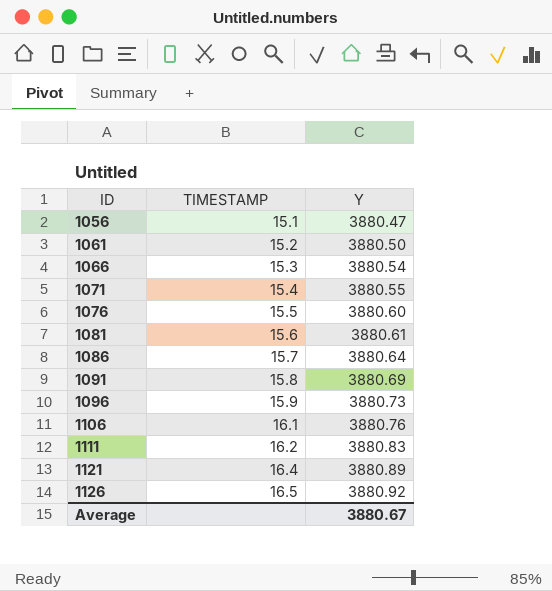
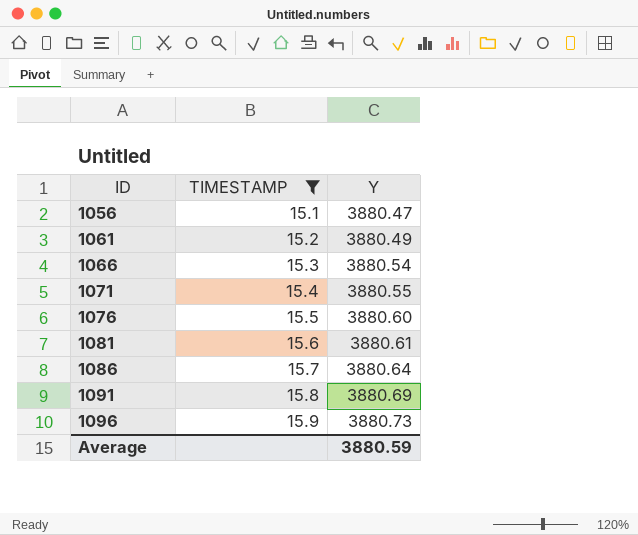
filter: none -> TIMESTAMP <= 15.9
1061 | Y: 3880.50 -> 3880.49
Average | Y: 3880.67 -> 3880.59

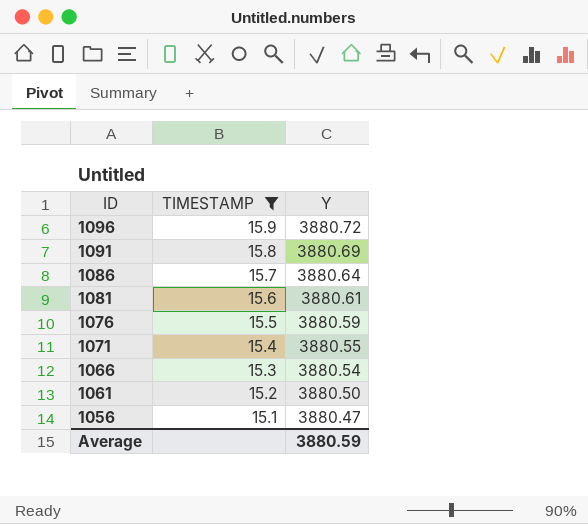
row order: ID ascending -> ID descending
1096 | Y: 3880.73 -> 3880.72
1076 | Y: 3880.60 -> 3880.59
1061 | Y: 3880.49 -> 3880.50

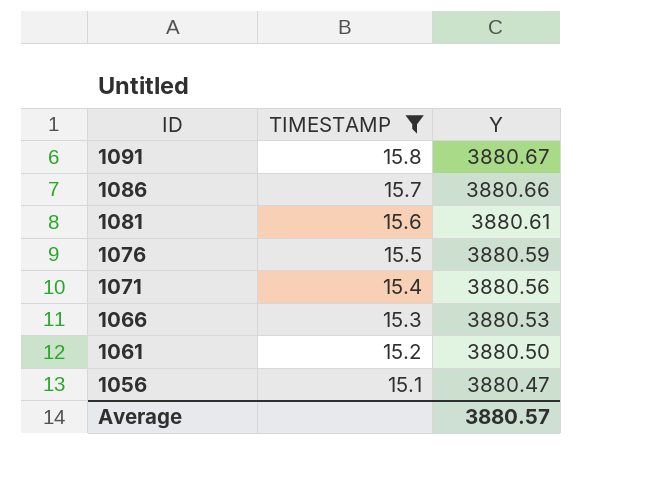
row 1096: 15.9 | 3880.72 -> none
1091 | Y: 3880.69 -> 3880.67
1086 | Y: 3880.64 -> 3880.66
1071 | Y: 3880.55 -> 3880.56
1066 | Y: 3880.54 -> 3880.53
Average | Y: 3880.59 -> 3880.57

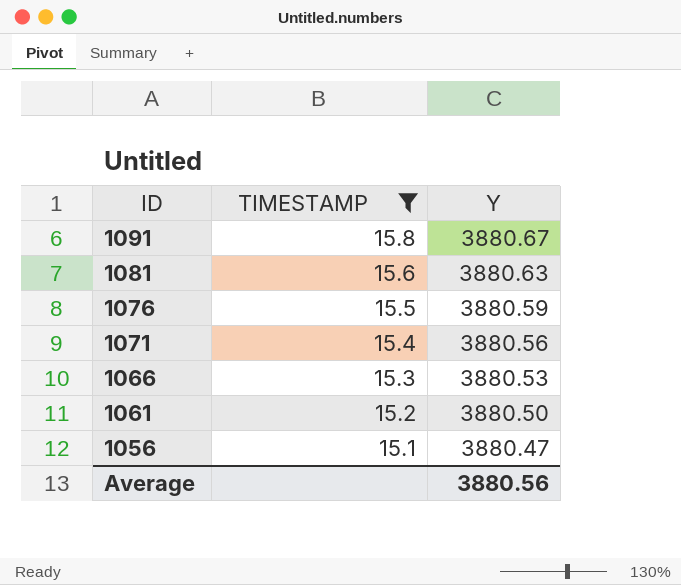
row 1086: 15.7 | 3880.66 -> none
1081 | Y: 3880.61 -> 3880.63
Average | Y: 3880.57 -> 3880.56

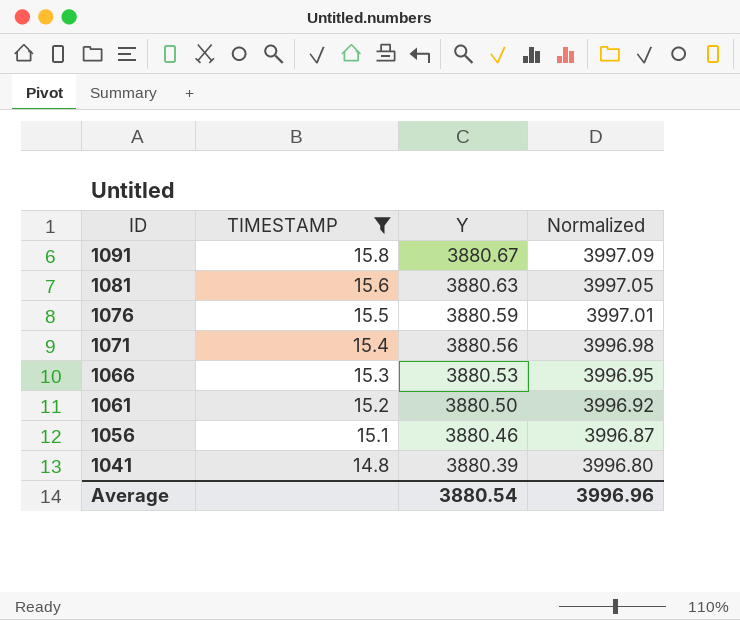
column Normalized | formula: none -> [Y] * 1.03
1056 | Y: 3880.47 -> 3880.46
row 1041: none -> 14.8 | 3880.39 | 3996.80
Average | Y: 3880.56 -> 3880.54

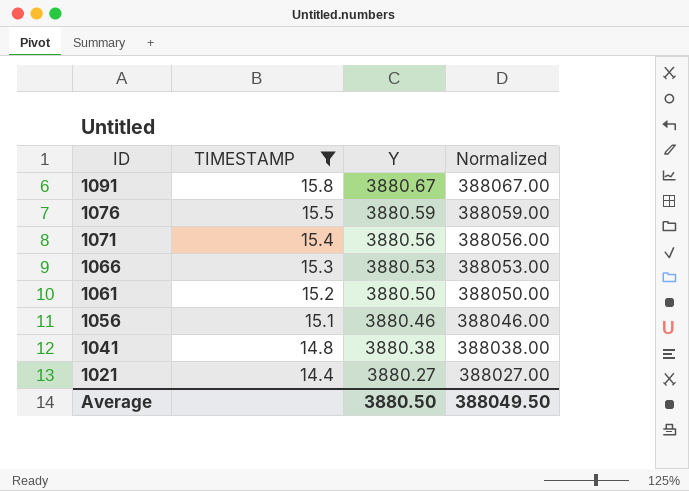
column Normalized | formula: [Y] * 1.03 -> [Y] * 100
row 1081: 15.6 | 3880.63 | 3997.05 -> none
1041 | Y: 3880.39 -> 3880.38
row 1021: none -> 14.4 | 3880.27 | 388027.00
Average | Y: 3880.54 -> 3880.50
Average | Normalized: 3996.96 -> 388049.50

